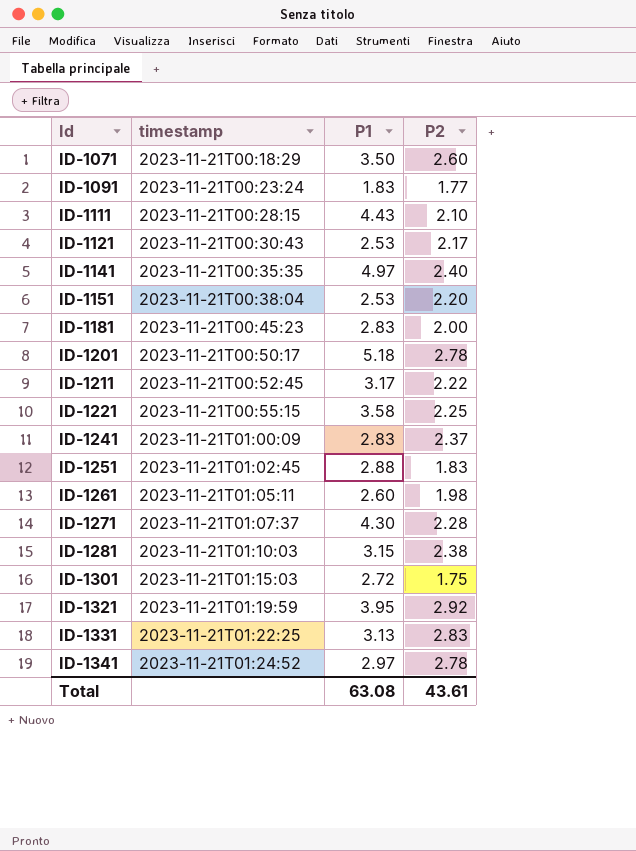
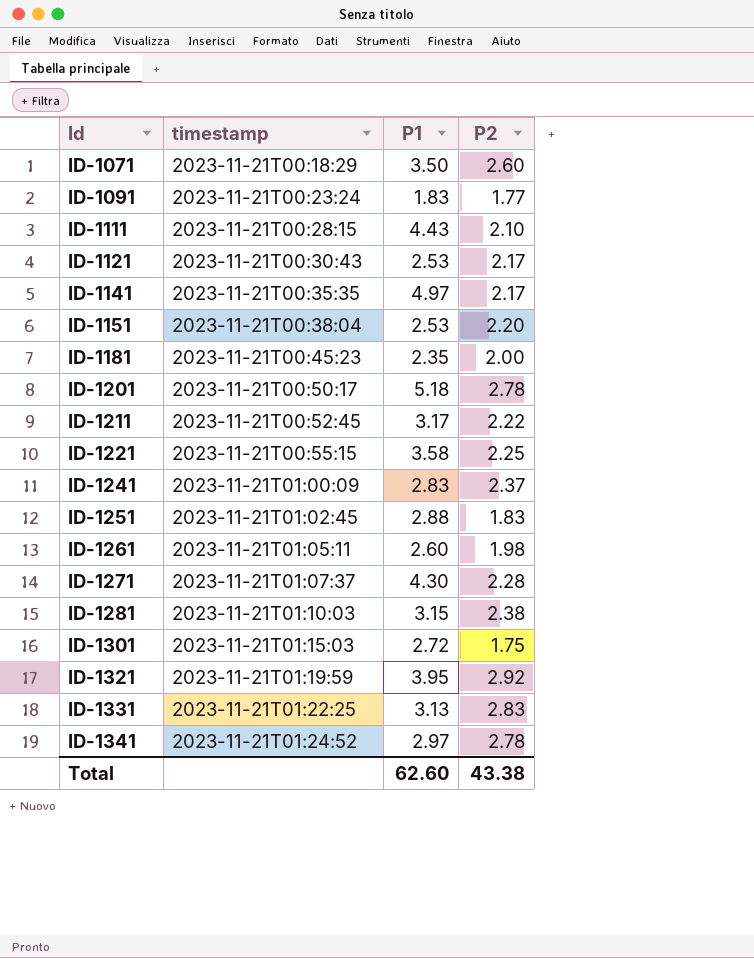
ID-1141 | P2: 2.40 -> 2.17
ID-1181 | P1: 2.83 -> 2.35
Total | P1: 63.08 -> 62.60
Total | P2: 43.61 -> 43.38

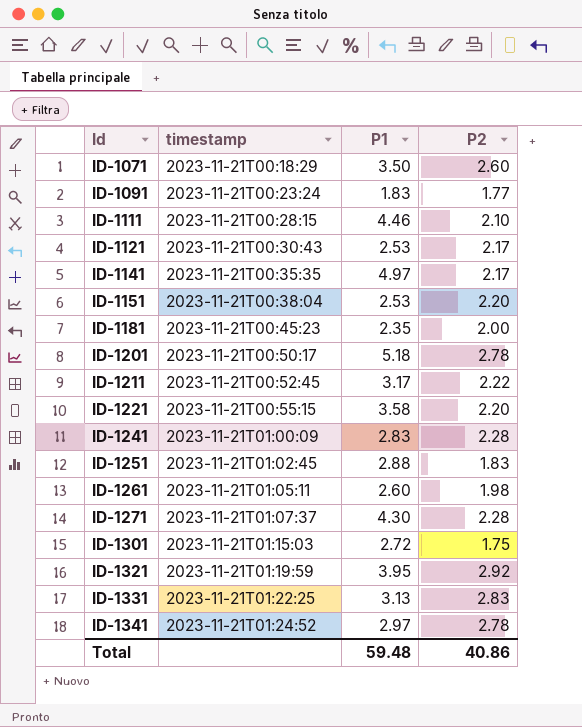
row ID-1281: 2023-11-21T01:10:03 | 3.15 | 2.38 -> none
ID-1111 | P1: 4.43 -> 4.46
ID-1221 | P2: 2.25 -> 2.20
ID-1241 | P2: 2.37 -> 2.28
Total | P1: 62.60 -> 59.48
Total | P2: 43.38 -> 40.86

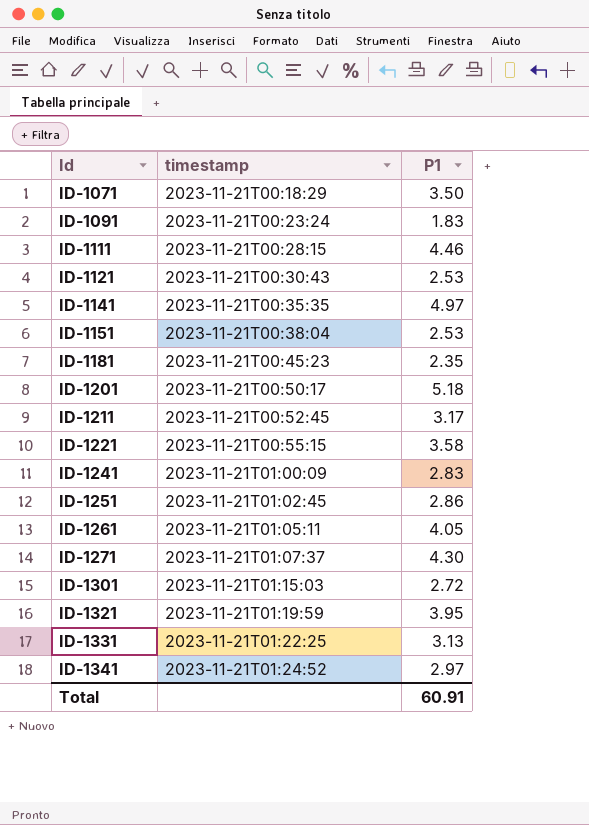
column P2 | position: 4 -> none
ID-1251 | P1: 2.88 -> 2.86
ID-1261 | P1: 2.60 -> 4.05
Total | P1: 59.48 -> 60.91

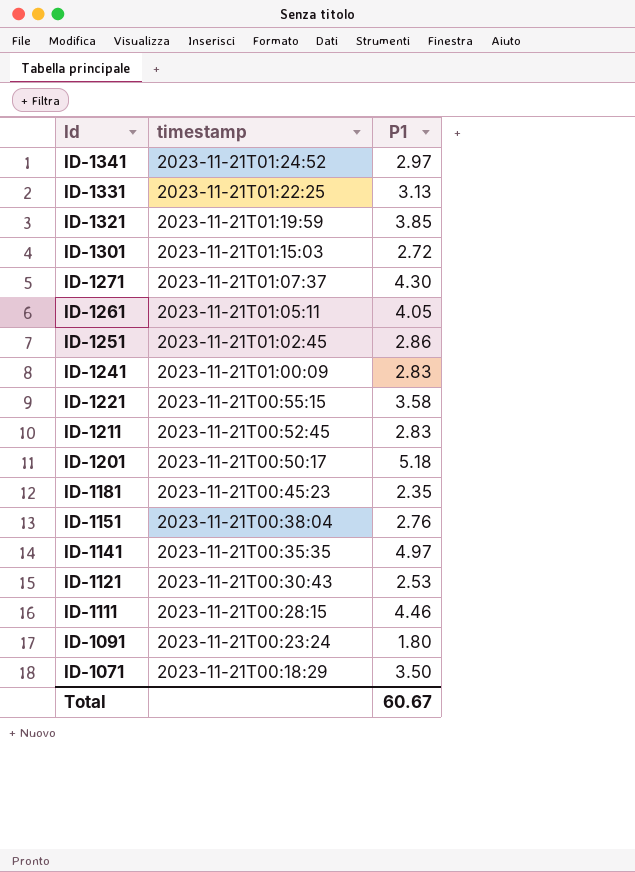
row order: Id ascending -> Id descending
ID-1321 | P1: 3.95 -> 3.85
ID-1211 | P1: 3.17 -> 2.83
ID-1151 | P1: 2.53 -> 2.76
ID-1091 | P1: 1.83 -> 1.80
Total | P1: 60.91 -> 60.67

